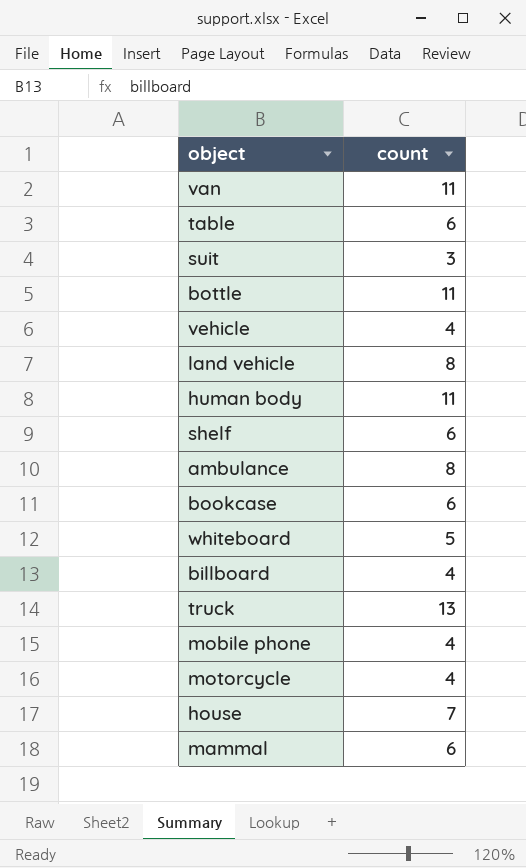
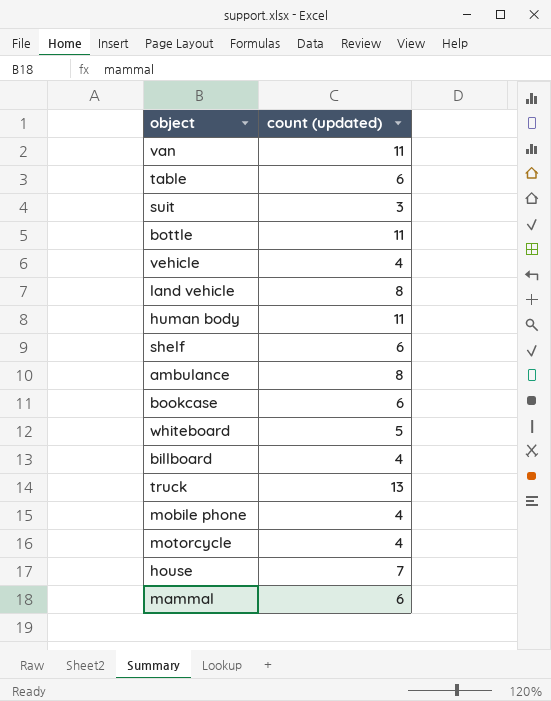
column name: count -> count (updated)

